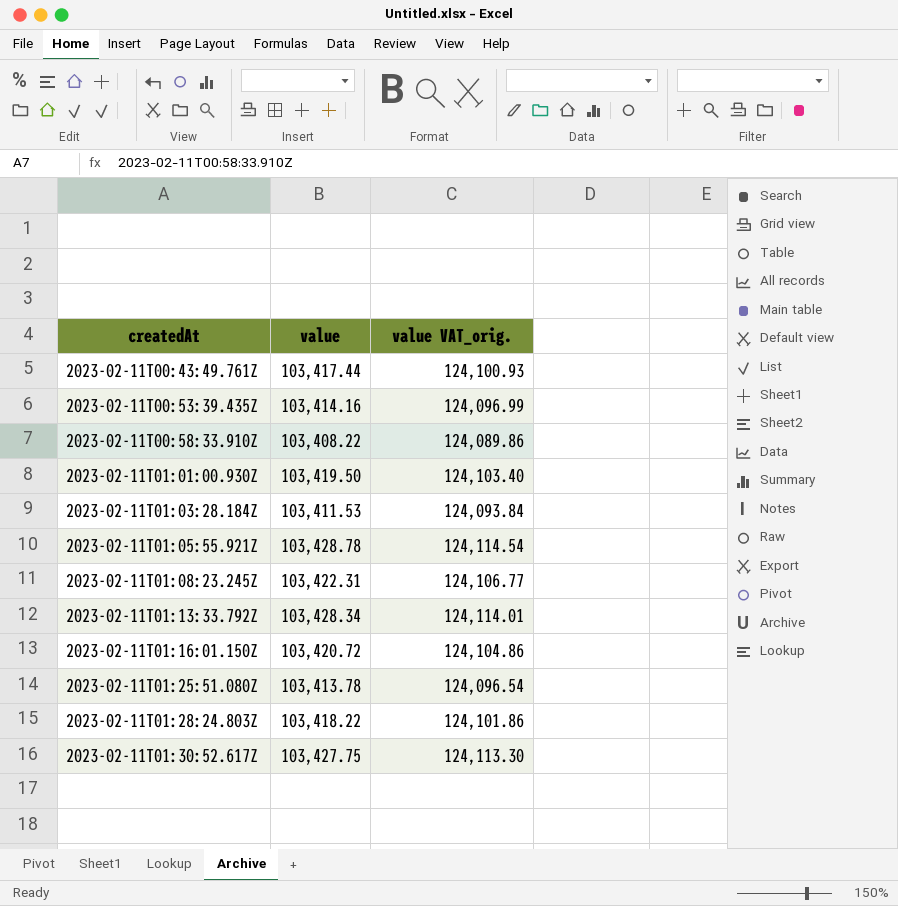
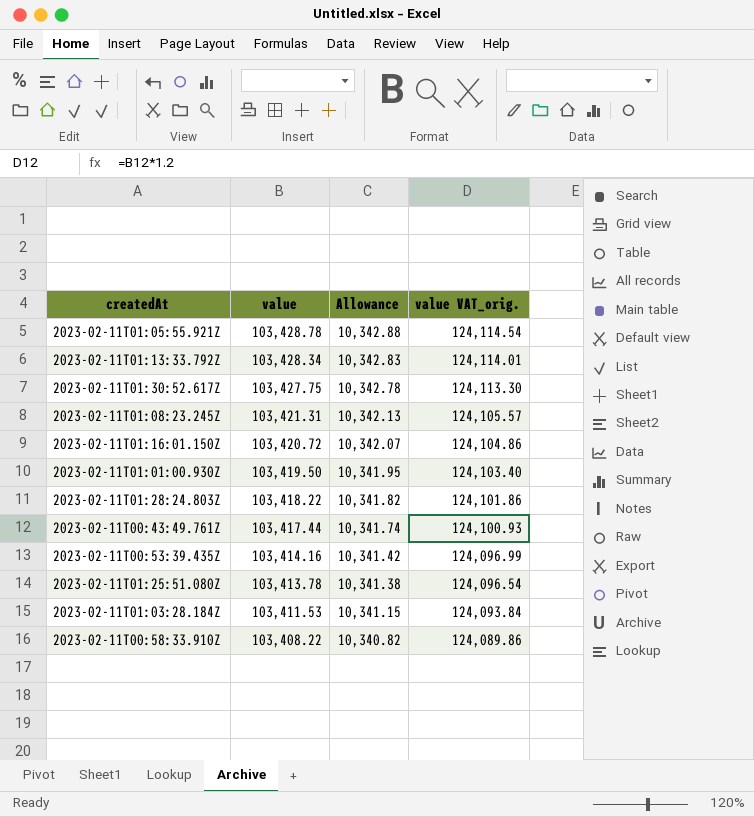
row order: createdAt ascending -> value descending
column Allowance | formula: none -> [value] * 0.1
2023-02-11T01:08:23.245Z | value: 103,422.31 -> 103,421.31
2023-02-11T01:08:23.245Z | value VAT_orig.: 124,106.77 -> 124,105.57

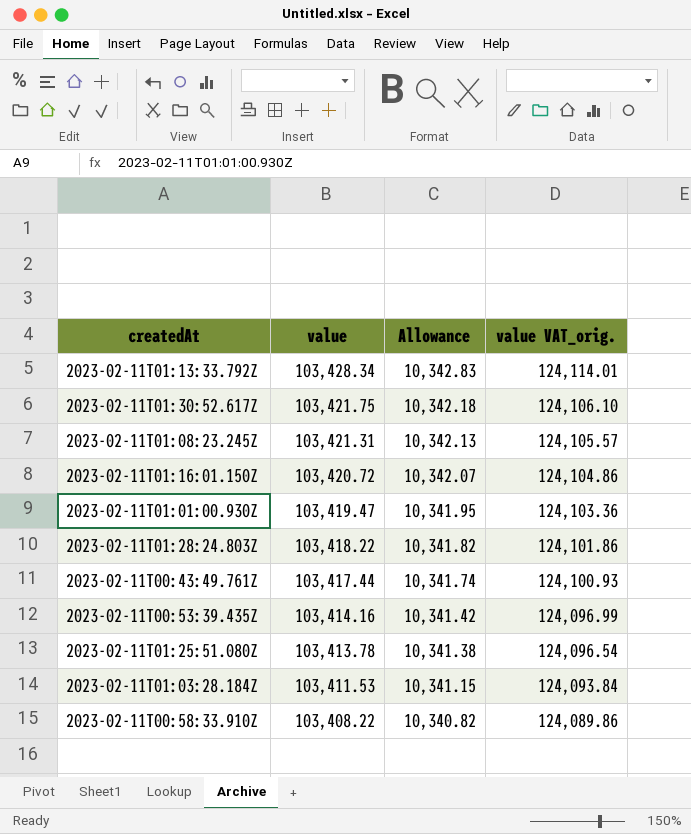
row 2023-02-11T01:05:55.921Z: 103,428.78 | 10,342.88 | 124,114.54 -> none
2023-02-11T01:30:52.617Z | value: 103,427.75 -> 103,421.75
2023-02-11T01:30:52.617Z | Allowance: 10,342.78 -> 10,342.18
2023-02-11T01:30:52.617Z | value VAT_orig.: 124,113.30 -> 124,106.10
2023-02-11T01:01:00.930Z | value: 103,419.50 -> 103,419.47
2023-02-11T01:01:00.930Z | value VAT_orig.: 124,103.40 -> 124,103.36

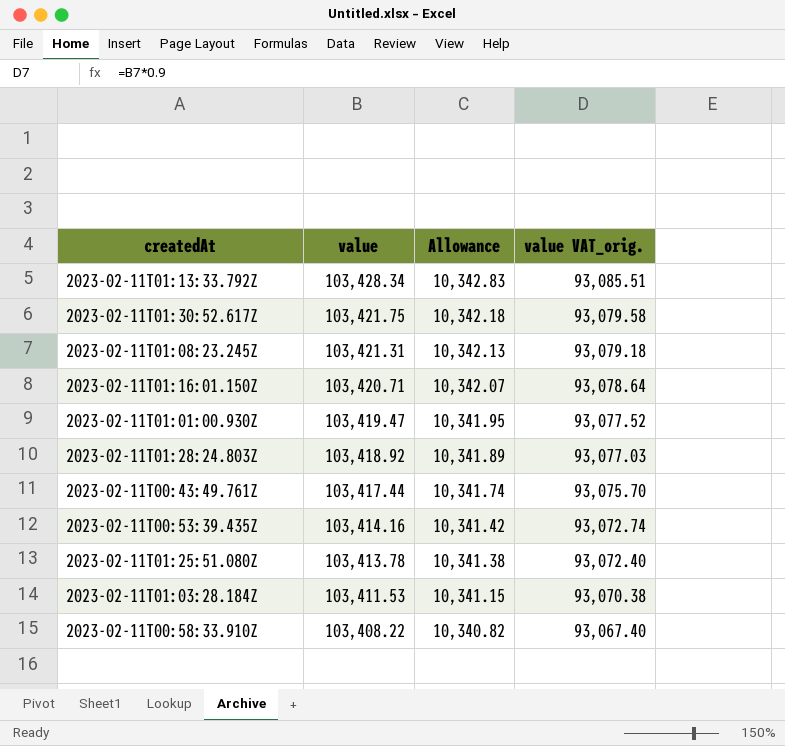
column value VAT_orig. | formula: [value] * 1.2 -> [value] * 0.9
2023-02-11T01:16:01.150Z | value: 103,420.72 -> 103,420.71
2023-02-11T01:28:24.803Z | value: 103,418.22 -> 103,418.92
2023-02-11T01:28:24.803Z | Allowance: 10,341.82 -> 10,341.89

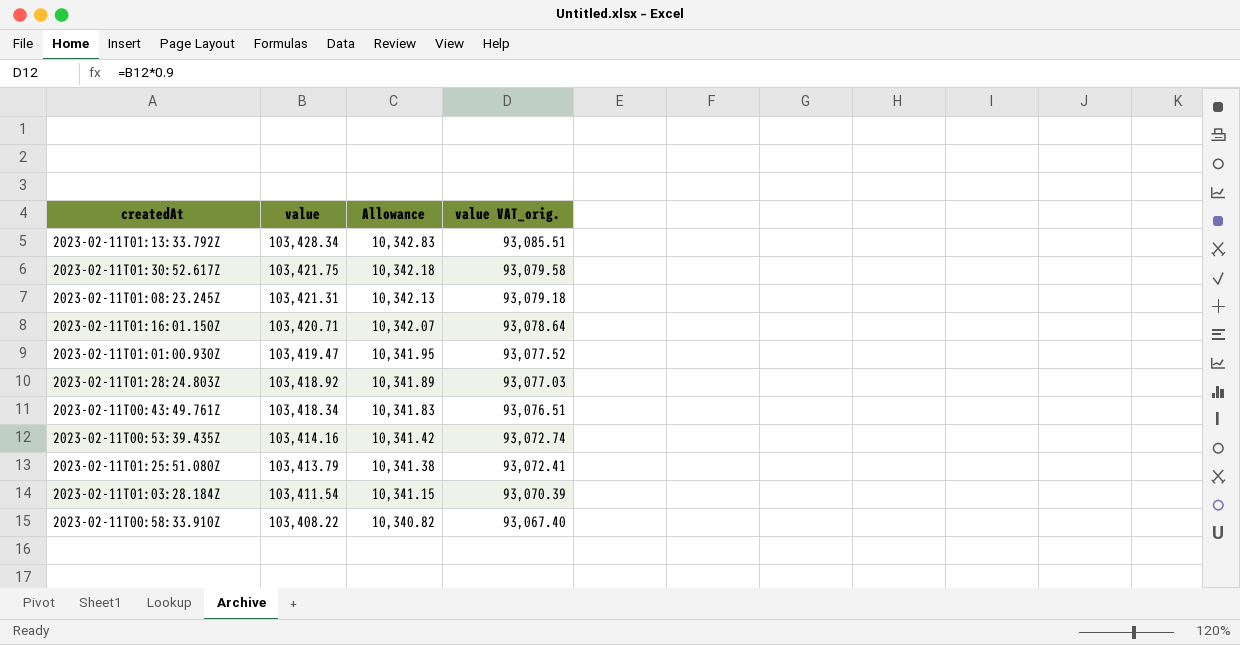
2023-02-11T00:43:49.761Z | value: 103,417.44 -> 103,418.34
2023-02-11T00:43:49.761Z | Allowance: 10,341.74 -> 10,341.83
2023-02-11T00:43:49.761Z | value VAT_orig.: 93,075.70 -> 93,076.51
2023-02-11T01:25:51.080Z | value: 103,413.78 -> 103,413.79
2023-02-11T01:25:51.080Z | value VAT_orig.: 93,072.40 -> 93,072.41
2023-02-11T01:03:28.184Z | value: 103,411.53 -> 103,411.54
2023-02-11T01:03:28.184Z | value VAT_orig.: 93,070.38 -> 93,070.39

